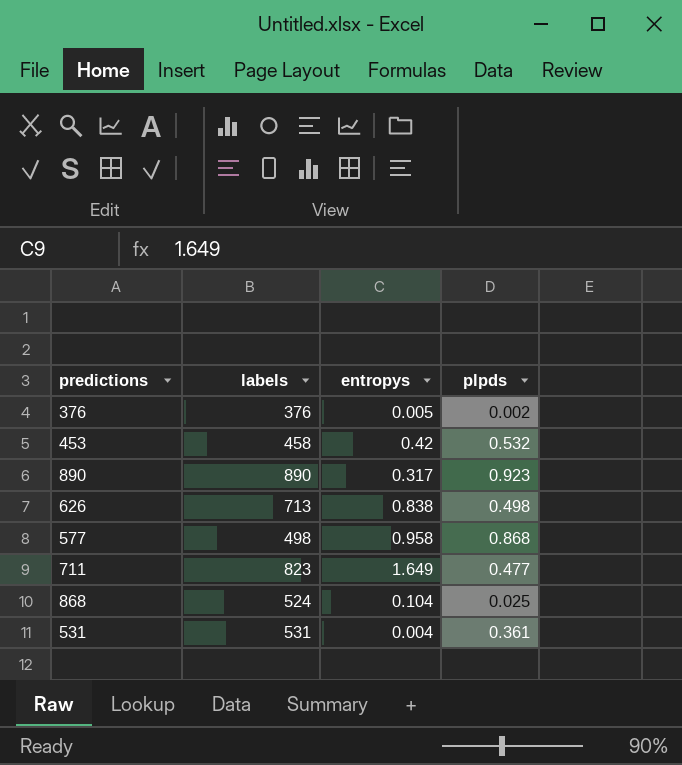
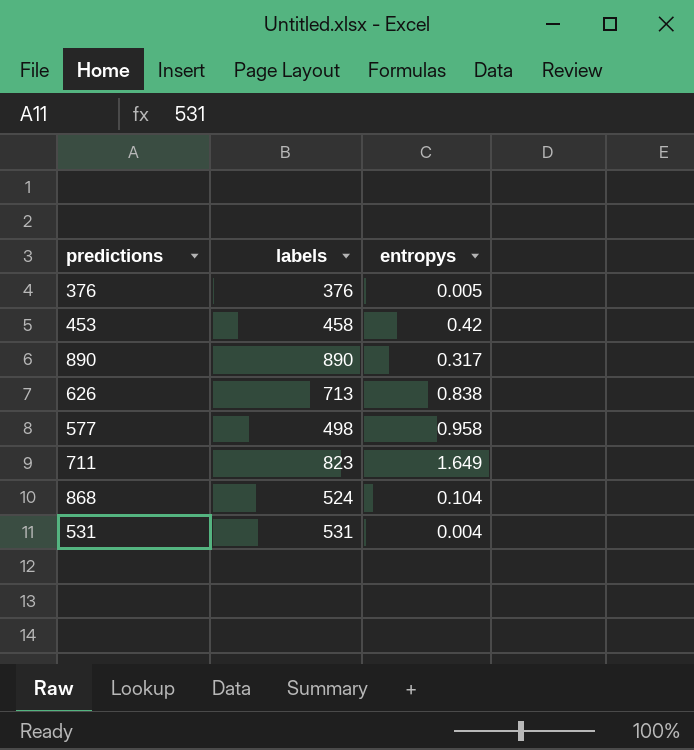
column plpds | position: 4 -> none

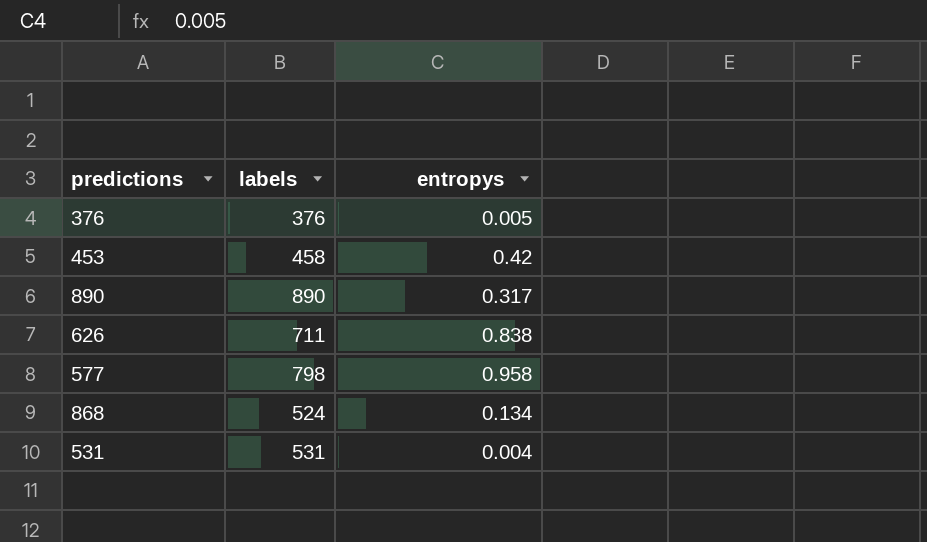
row 711: 823 | 1.649 -> none
626 | labels: 713 -> 711
577 | labels: 498 -> 798
868 | entropys: 0.104 -> 0.134

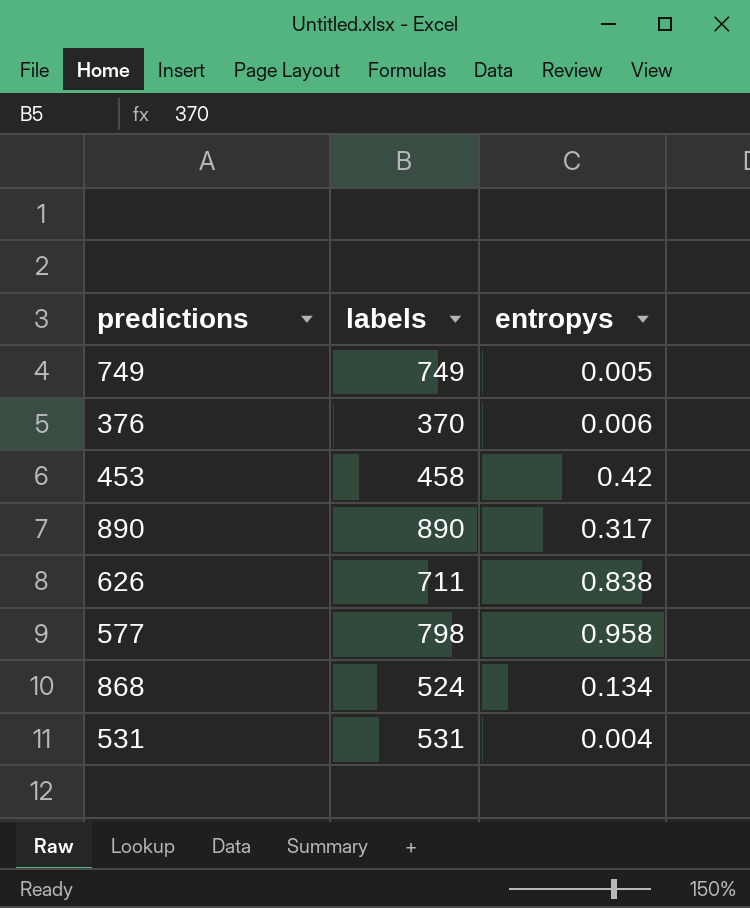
row 749: none -> 749 | 0.005
376 | labels: 376 -> 370
376 | entropys: 0.005 -> 0.006

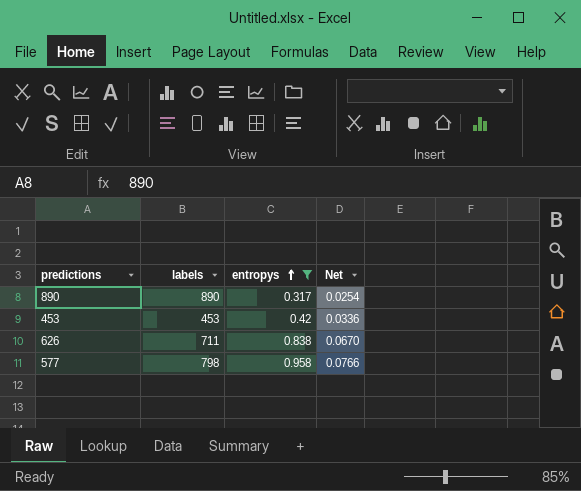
filter: none -> entropys >= 0.317
row order: none -> entropys ascending
column Net | formula: none -> [entropys] * 0.08
453 | labels: 458 -> 453

